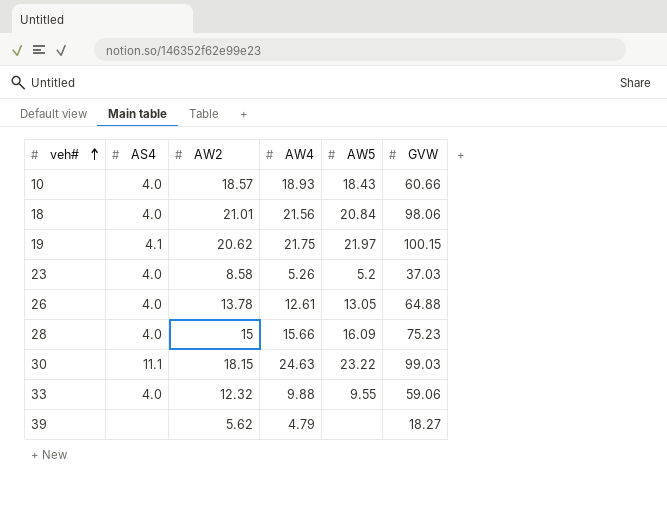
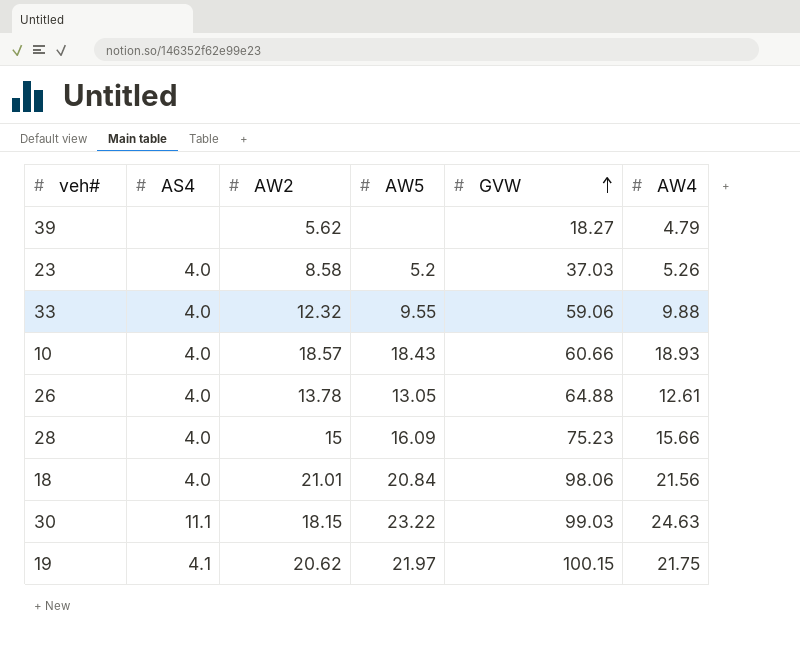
row order: veh# ascending -> GVW ascending
column AW4 | position: 4 -> 6

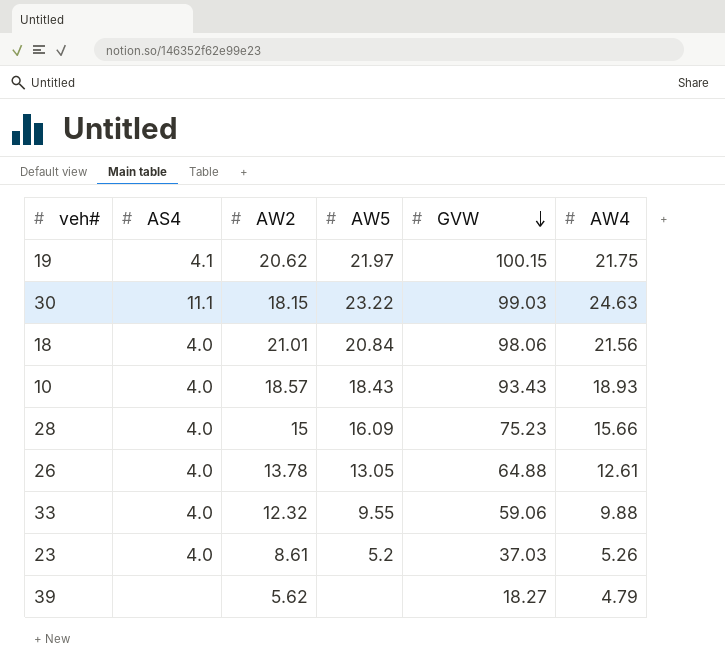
row order: GVW ascending -> GVW descending
10 | GVW: 60.66 -> 93.43
23 | AW2: 8.58 -> 8.61

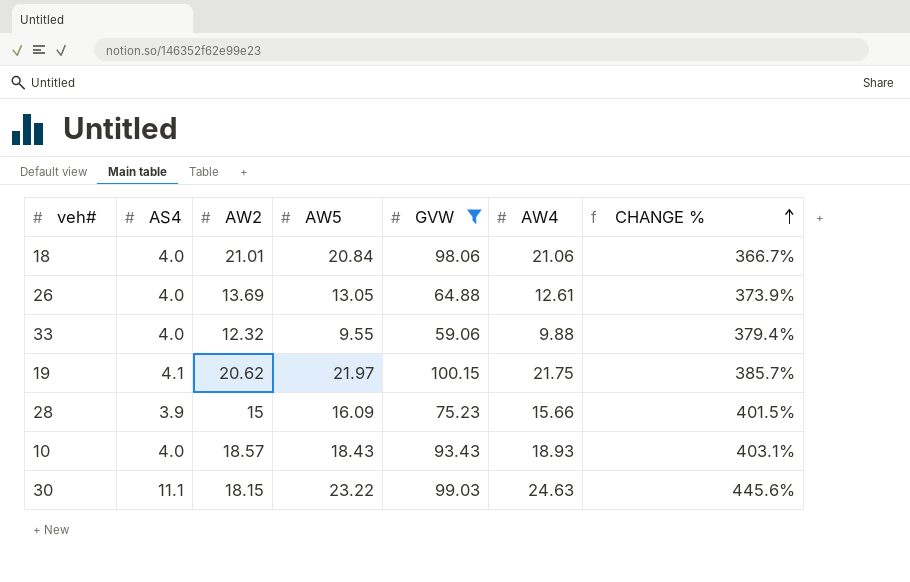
filter: none -> GVW >= 59.06
row order: GVW descending -> CHANGE % ascending
column CHANGE % | formula: none -> ([GVW] - [AW2]) / [AW2]
18 | AW4: 21.56 -> 21.06
26 | AW2: 13.78 -> 13.69
28 | AS4: 4.0 -> 3.9

